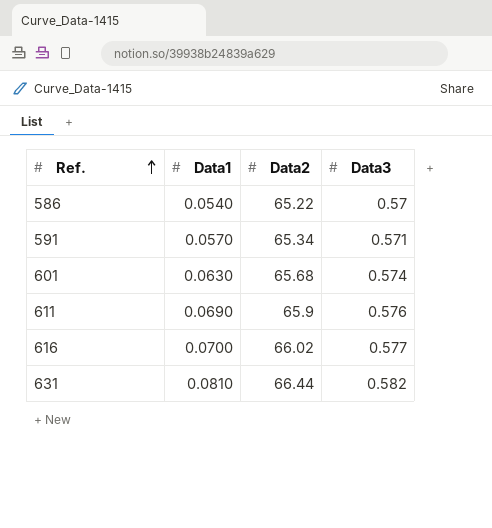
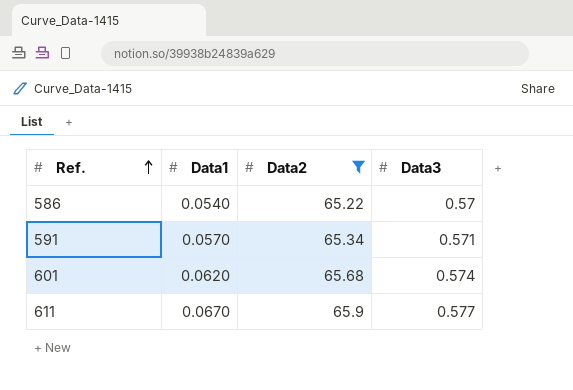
filter: none -> Data2 <= 65.9
601 | Data1: 0.0630 -> 0.0620
611 | Data1: 0.0690 -> 0.0670
611 | Data3: 0.576 -> 0.577

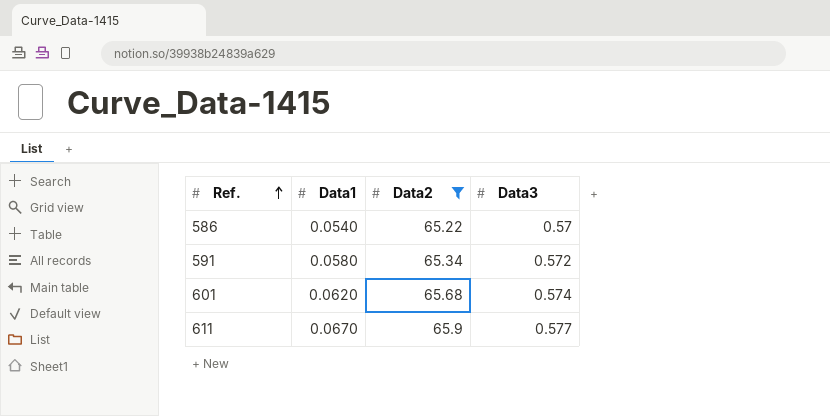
591 | Data1: 0.0570 -> 0.0580
591 | Data3: 0.571 -> 0.572

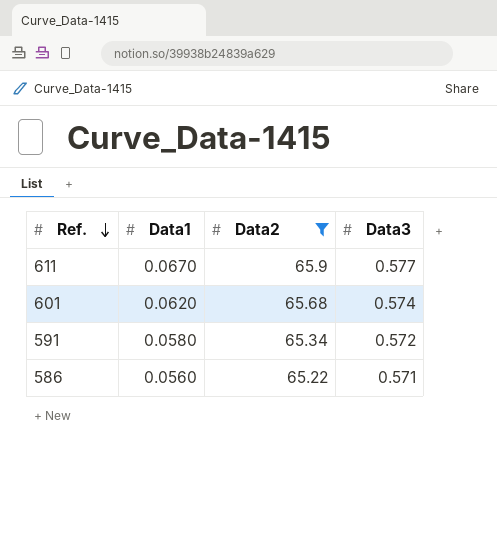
row order: Ref. ascending -> Ref. descending
586 | Data1: 0.0540 -> 0.0560
586 | Data3: 0.57 -> 0.571

